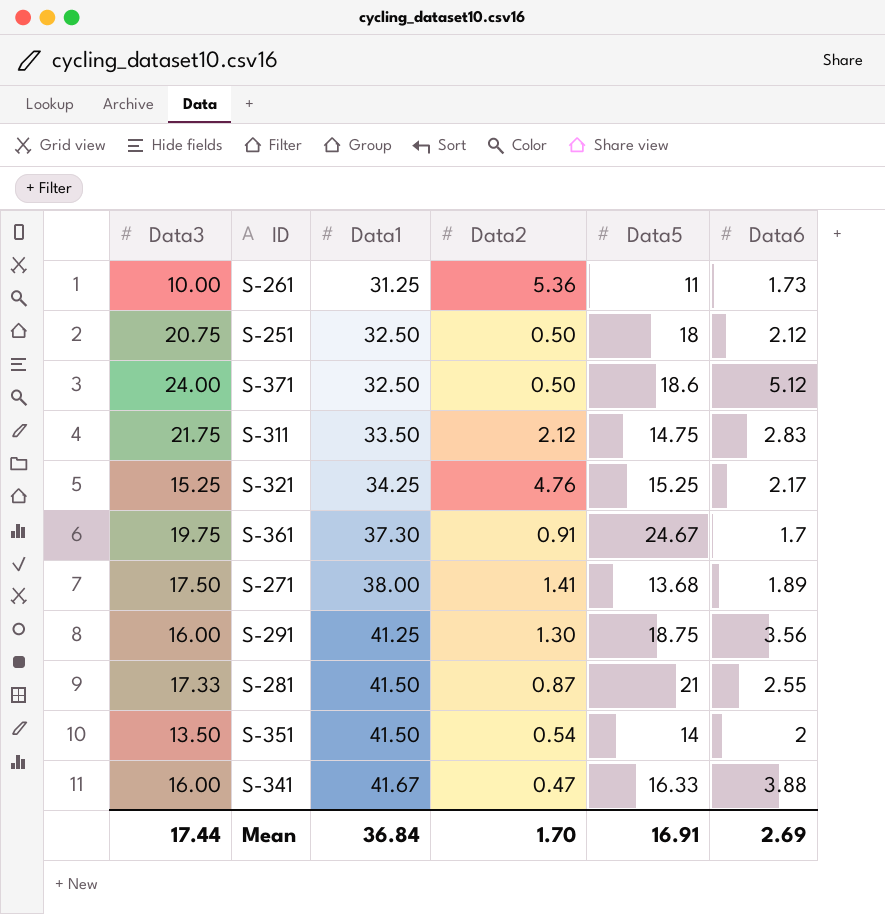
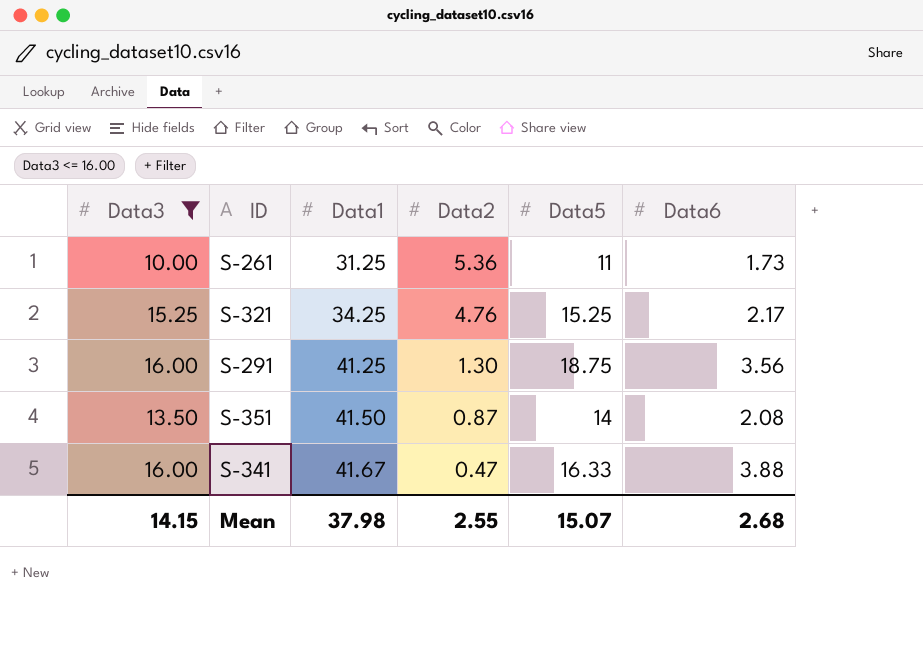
filter: none -> Data3 <= 16.00
S-351 | Data2: 0.54 -> 0.87
S-351 | Data6: 2 -> 2.08
Mean | Data3: 17.44 -> 14.15
Mean | Data1: 36.84 -> 37.98
Mean | Data2: 1.70 -> 2.55
Mean | Data5: 16.91 -> 15.07
Mean | Data6: 2.69 -> 2.68

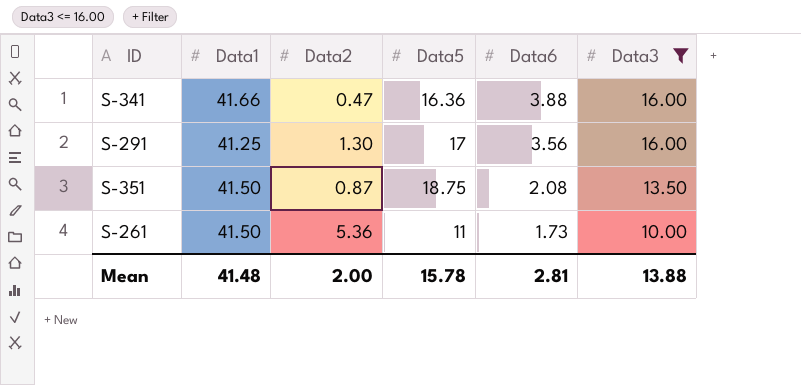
row order: Data1 ascending -> Data6 descending
column Data3 | position: 1 -> 6
row S-321: 15.25 | 34.25 | 4.76 | 15.25 | 2.17 -> none
S-341 | Data1: 41.67 -> 41.66
S-341 | Data5: 16.33 -> 16.36
S-291 | Data5: 18.75 -> 17
S-351 | Data5: 14 -> 18.75
S-261 | Data1: 31.25 -> 41.50
Mean | Data1: 37.98 -> 41.48
Mean | Data2: 2.55 -> 2.00
Mean | Data5: 15.07 -> 15.78
Mean | Data6: 2.68 -> 2.81
Mean | Data3: 14.15 -> 13.88

